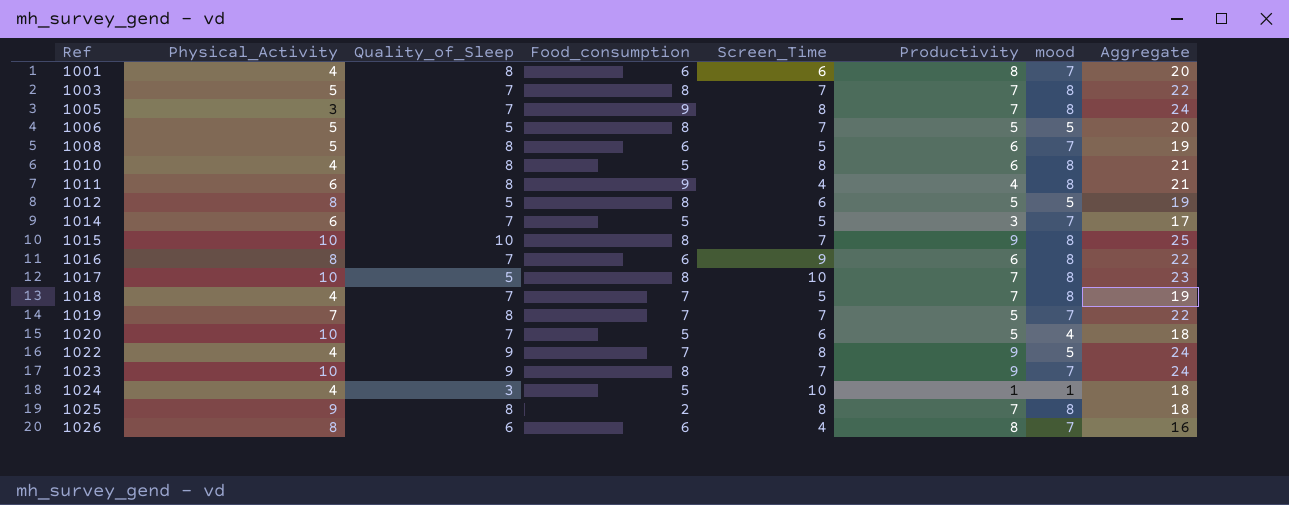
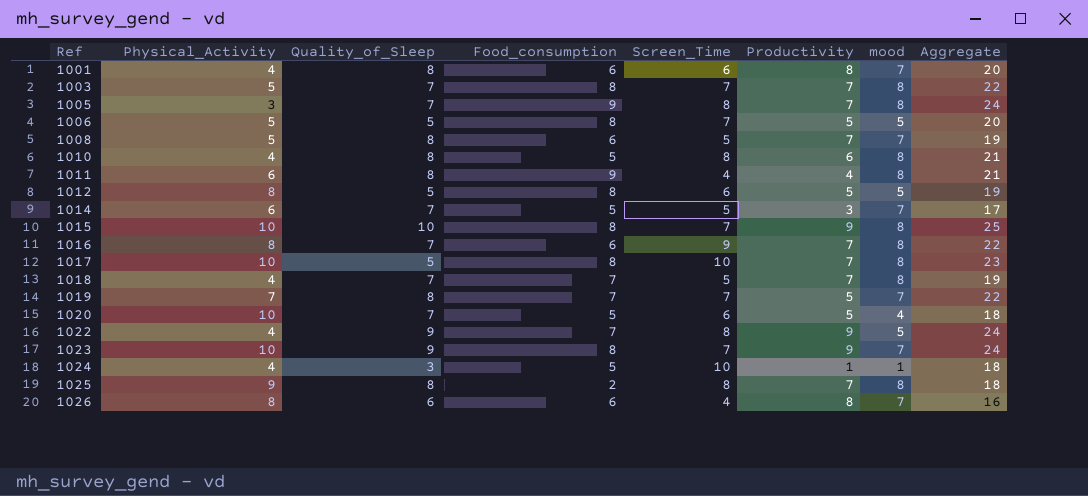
1008 | Productivity: 6 -> 7
1016 | Productivity: 6 -> 7

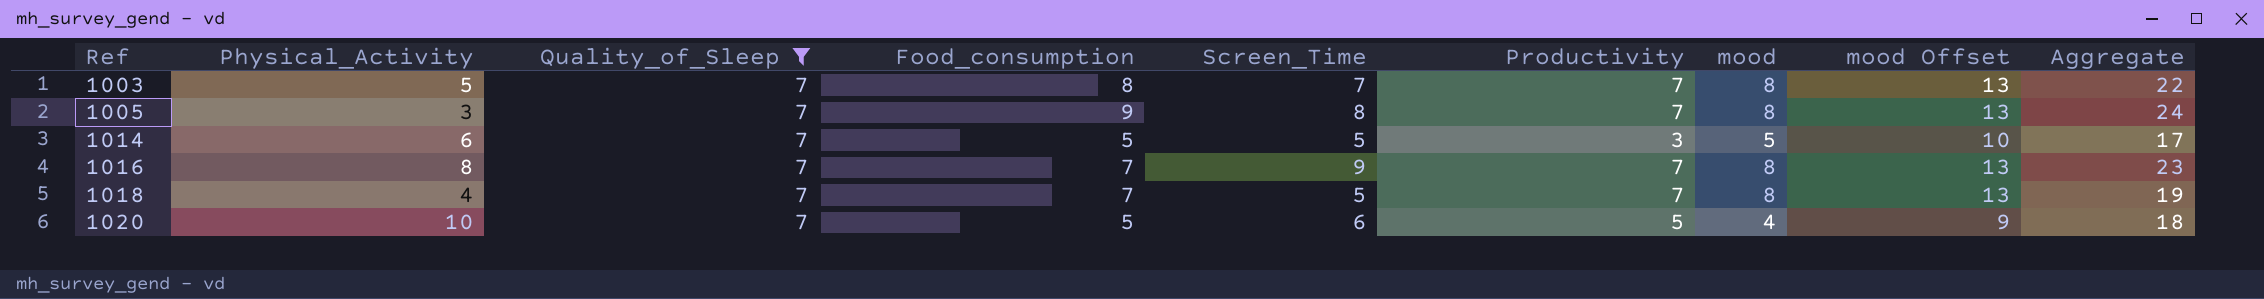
filter: none -> Quality_of_Sleep = 7
column mood Offset | formula: none -> [mood] + 5
1014 | mood: 7 -> 5
1016 | Food_consumption: 6 -> 7
1016 | Aggregate: 22 -> 23

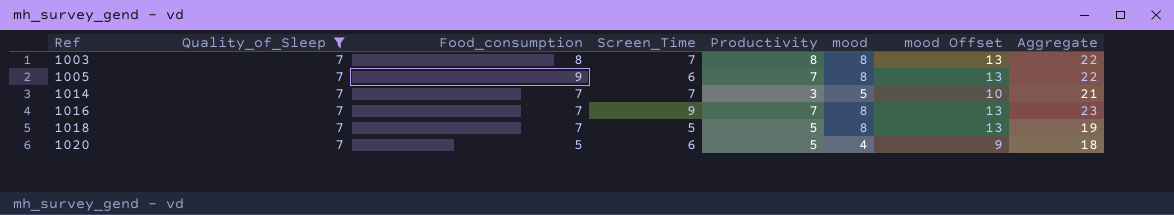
column Physical_Activity | position: 2 -> none
1003 | Productivity: 7 -> 8
1005 | Screen_Time: 8 -> 6
1005 | Aggregate: 24 -> 22
1014 | Food_consumption: 5 -> 7
1014 | Screen_Time: 5 -> 7
1014 | Aggregate: 17 -> 21
1018 | Productivity: 7 -> 5

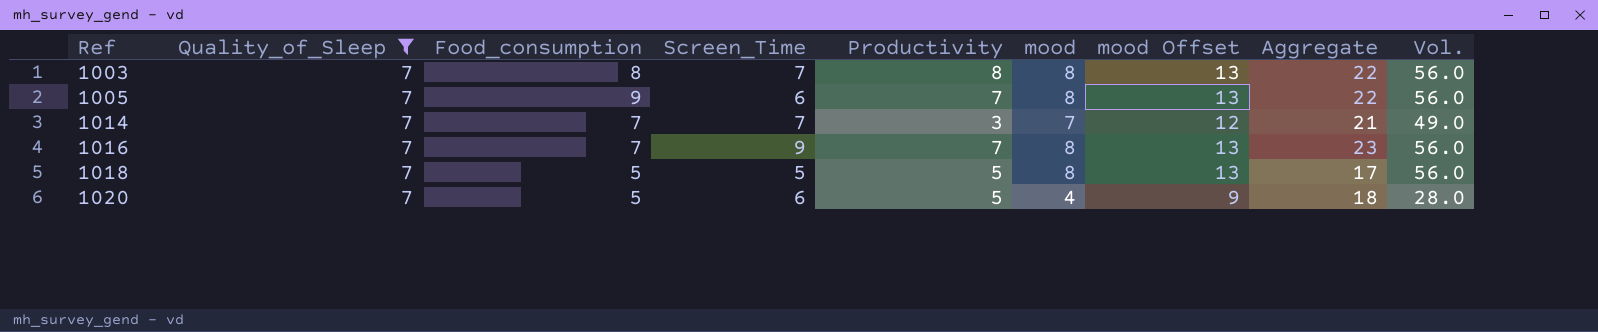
column Vol. | formula: none -> [Quality_of_Sleep] * [mood]
1014 | mood: 5 -> 7
1014 | mood Offset: 10 -> 12
1018 | Food_consumption: 7 -> 5
1018 | Aggregate: 19 -> 17

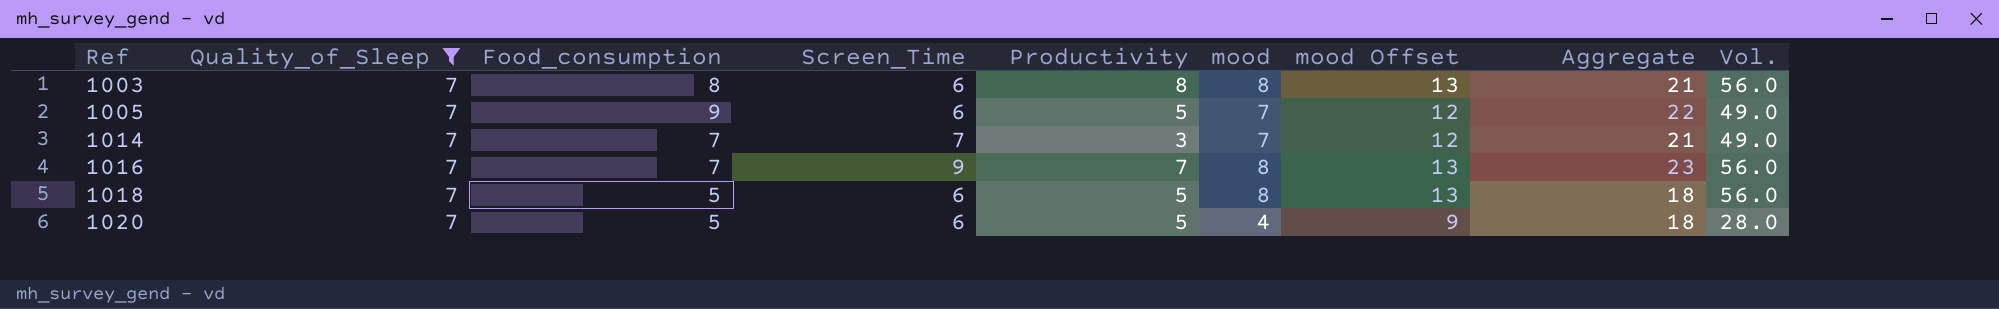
1003 | Screen_Time: 7 -> 6
1003 | Aggregate: 22 -> 21
1005 | Productivity: 7 -> 5
1005 | mood: 8 -> 7
1005 | mood Offset: 13 -> 12
1005 | Vol.: 56.0 -> 49.0
1018 | Screen_Time: 5 -> 6
1018 | Aggregate: 17 -> 18

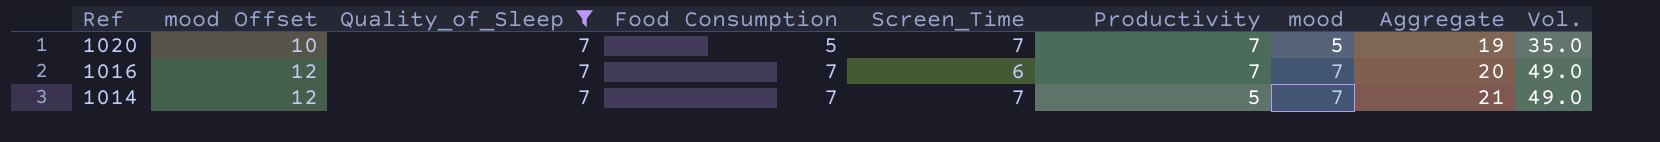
row order: Ref ascending -> Ref descending
column mood Offset | position: 7 -> 2
column name: Food_consumption -> Food Consumption
row 1003: 7 | 8 | 6 | 8 | 8 | 13 | 21 | 56.0 -> none
row 1005: 7 | 9 | 6 | 5 | 7 | 12 | 22 | 49.0 -> none
row 1018: 7 | 5 | 6 | 5 | 8 | 13 | 18 | 56.0 -> none
1020 | mood Offset: 9 -> 10
1020 | Screen_Time: 6 -> 7
1020 | Productivity: 5 -> 7
1020 | mood: 4 -> 5
1020 | Aggregate: 18 -> 19
1020 | Vol.: 28.0 -> 35.0
1016 | mood Offset: 13 -> 12
1016 | Screen_Time: 9 -> 6
1016 | mood: 8 -> 7
1016 | Aggregate: 23 -> 20
1016 | Vol.: 56.0 -> 49.0
1014 | Productivity: 3 -> 5

